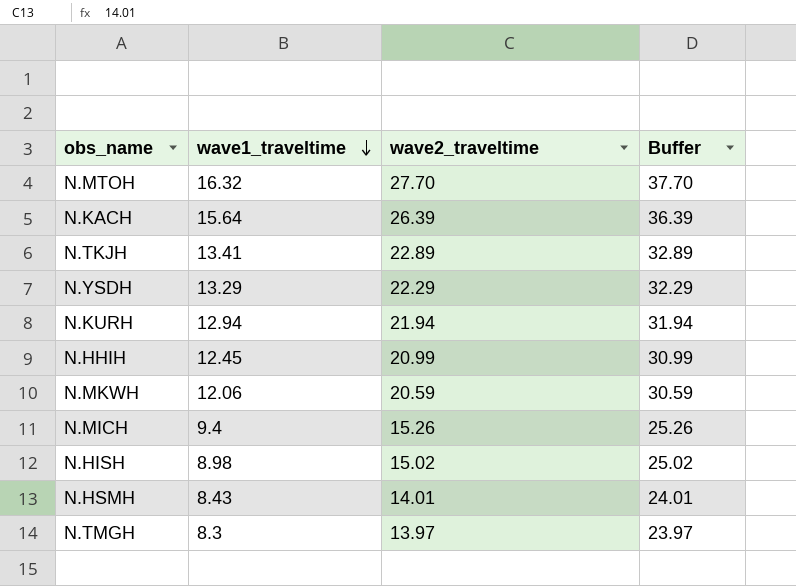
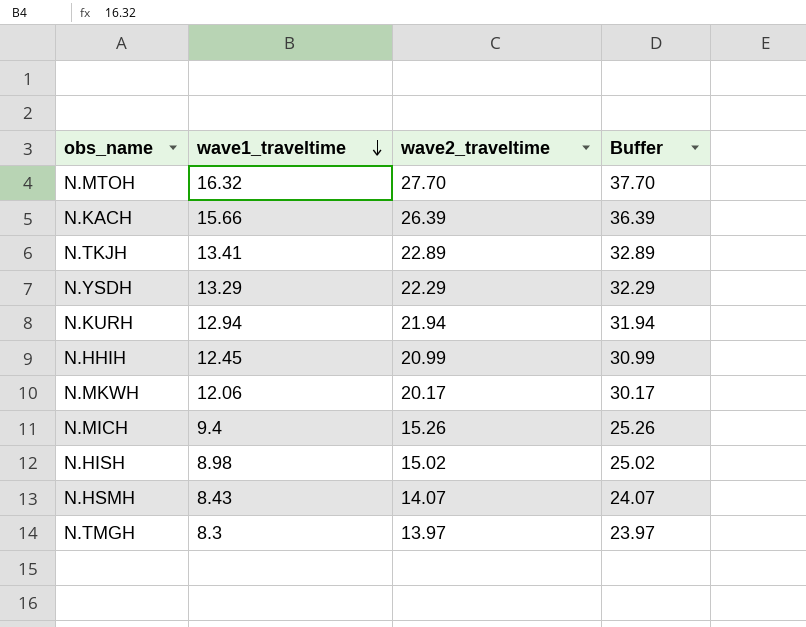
N.KACH | wave1_traveltime: 15.64 -> 15.66
N.MKWH | wave2_traveltime: 20.59 -> 20.17
N.MKWH | Buffer: 30.59 -> 30.17
N.HSMH | wave2_traveltime: 14.01 -> 14.07
N.HSMH | Buffer: 24.01 -> 24.07

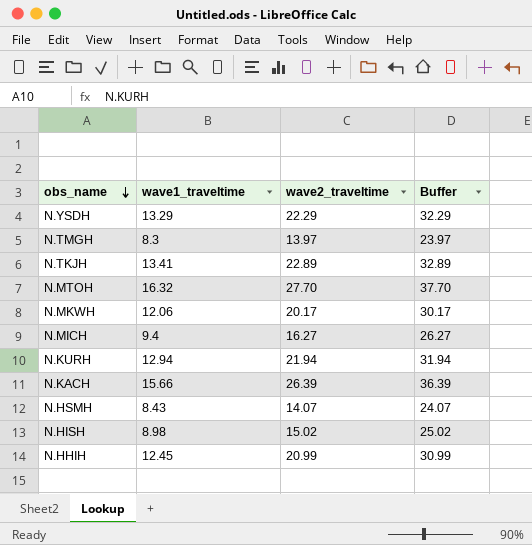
row order: wave1_traveltime descending -> obs_name descending
N.MICH | wave2_traveltime: 15.26 -> 16.27
N.MICH | Buffer: 25.26 -> 26.27

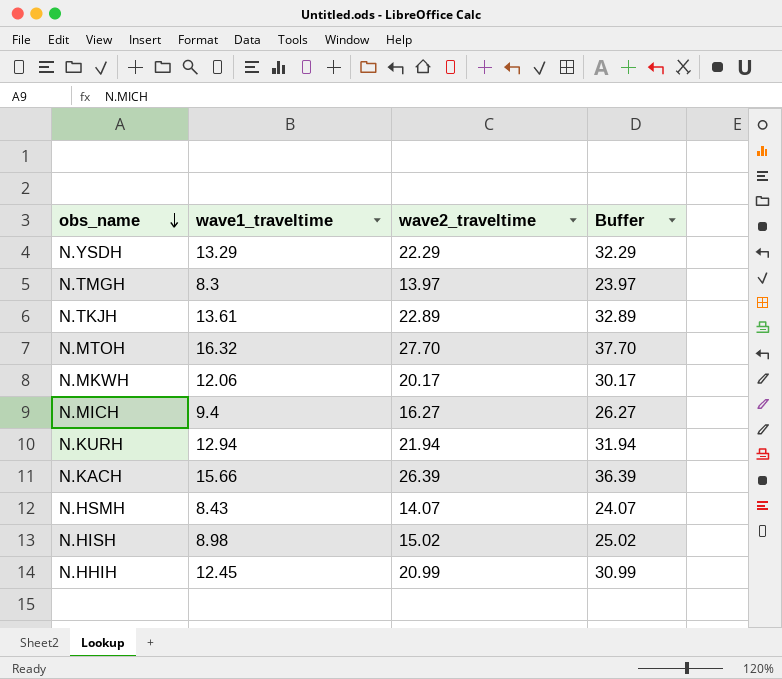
N.TKJH | wave1_traveltime: 13.41 -> 13.61

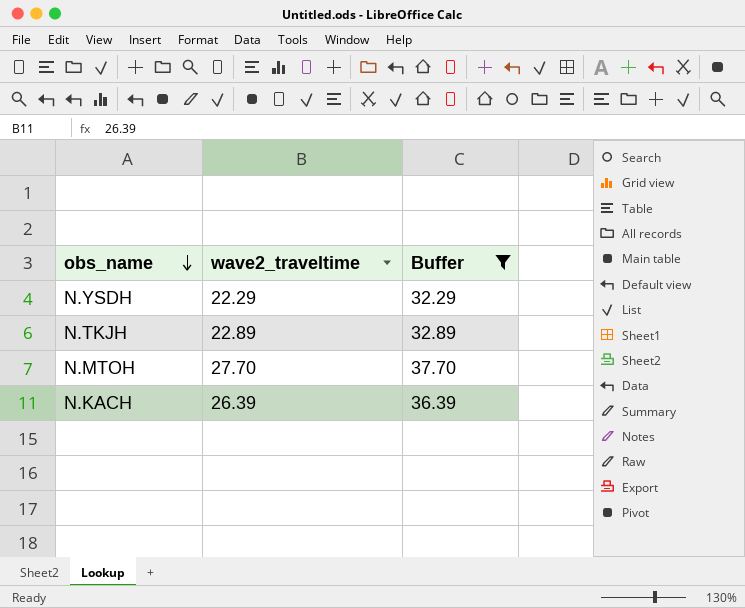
filter: none -> Buffer >= 32.29
column wave1_traveltime | position: 2 -> none

